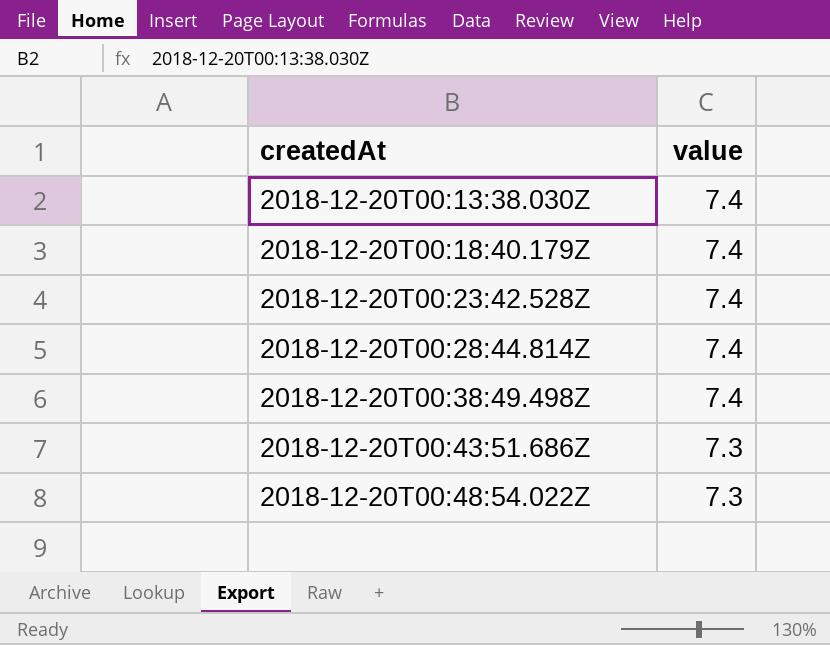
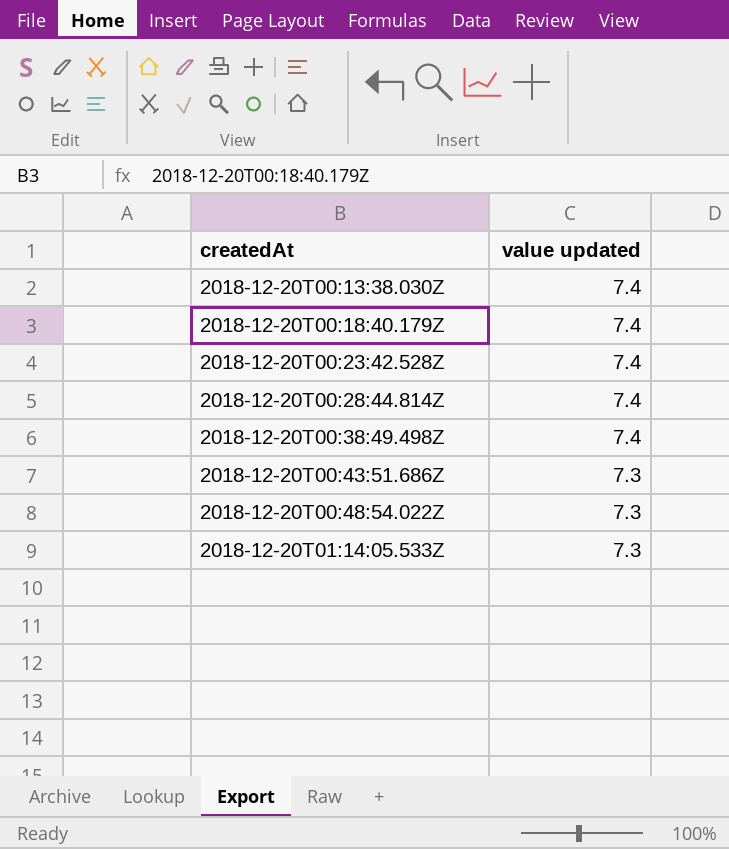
column name: value -> value updated
row 2018-12-20T01:14:05.533Z: none -> 7.3

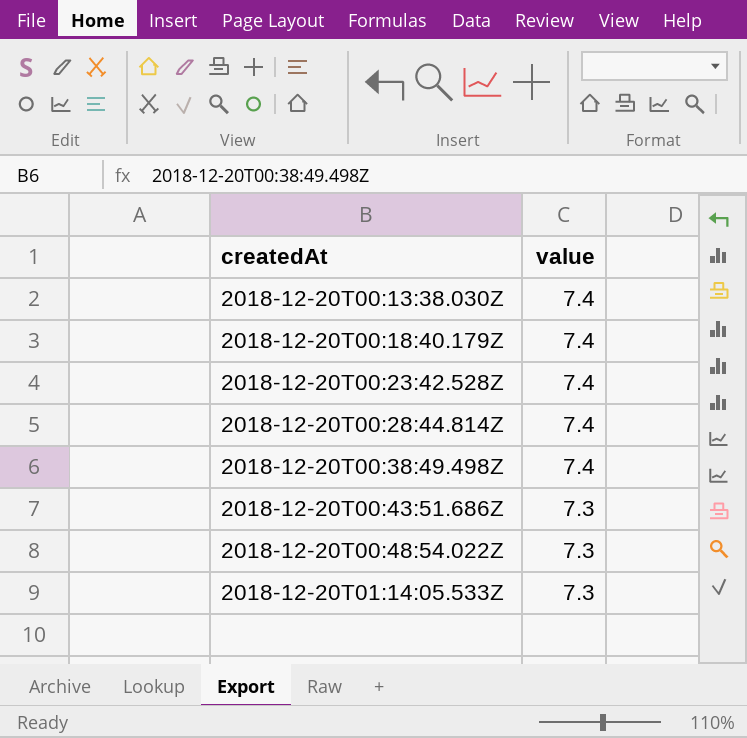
column name: value updated -> value

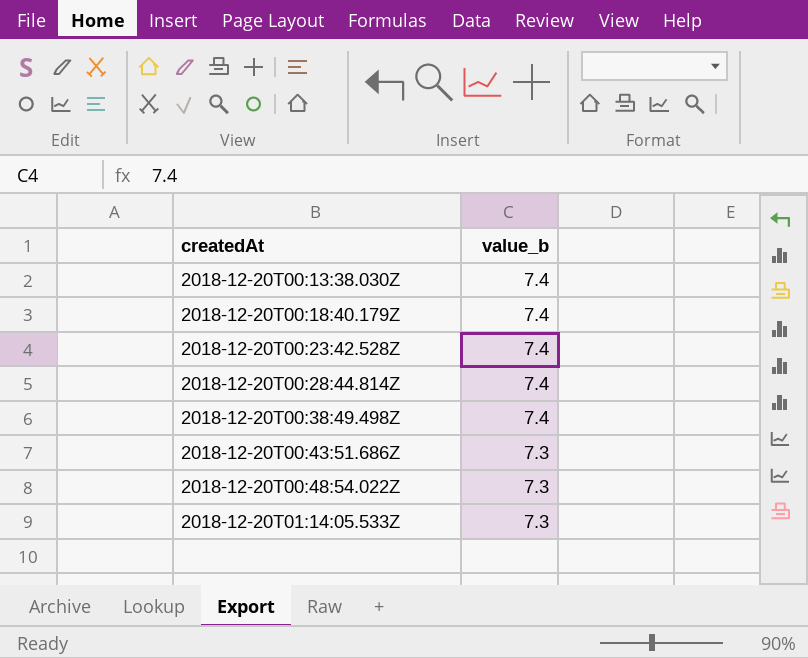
column name: value -> value_b

